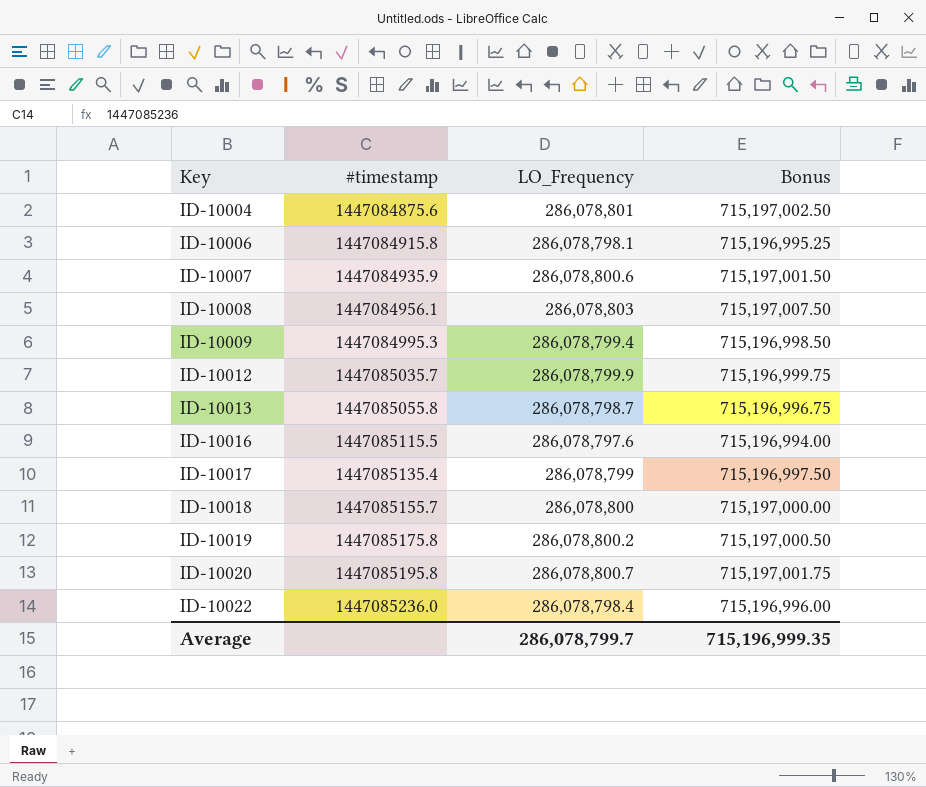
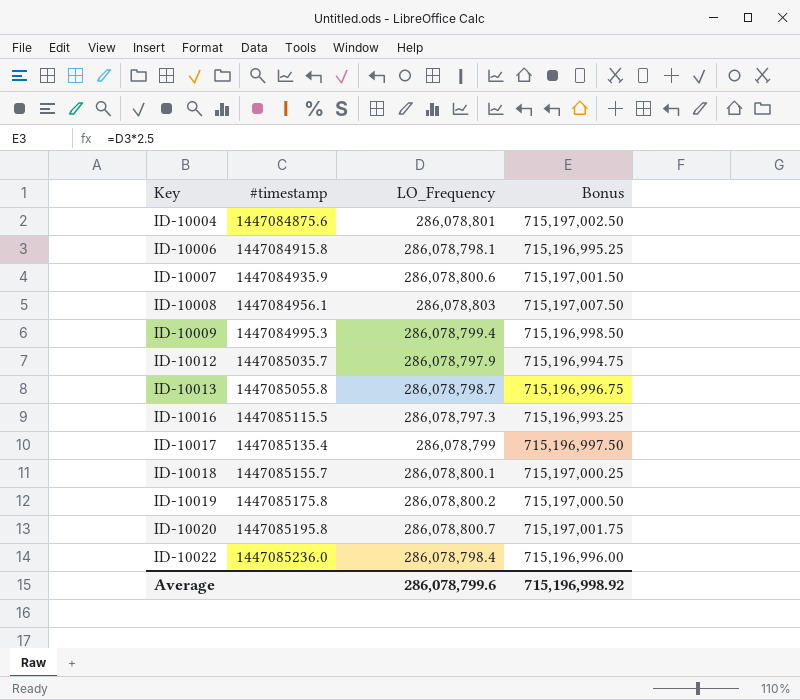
ID-10012 | LO_Frequency: 286,078,799.9 -> 286,078,797.9
ID-10012 | Bonus: 715,196,999.75 -> 715,196,994.75
ID-10016 | LO_Frequency: 286,078,797.6 -> 286,078,797.3
ID-10016 | Bonus: 715,196,994.00 -> 715,196,993.25
ID-10018 | LO_Frequency: 286,078,800 -> 286,078,800.1
ID-10018 | Bonus: 715,197,000.00 -> 715,197,000.25
Average | LO_Frequency: 286,078,799.7 -> 286,078,799.6
Average | Bonus: 715,196,999.35 -> 715,196,998.92

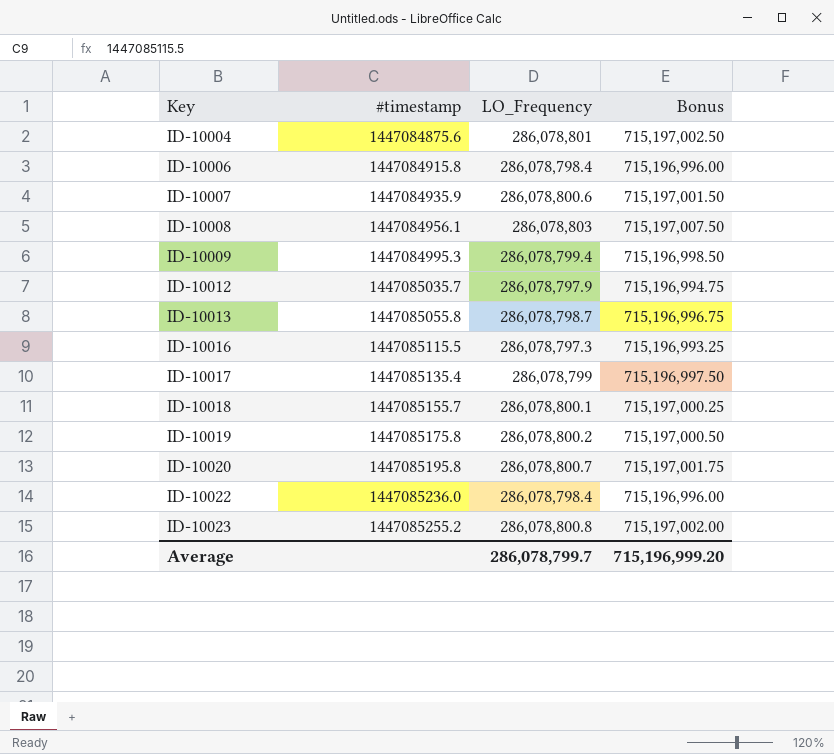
ID-10006 | LO_Frequency: 286,078,798.1 -> 286,078,798.4
ID-10006 | Bonus: 715,196,995.25 -> 715,196,996.00
row ID-10023: none -> 1447085255.2 | 286,078,800.8 | 715,197,002.00
Average | LO_Frequency: 286,078,799.6 -> 286,078,799.7
Average | Bonus: 715,196,998.92 -> 715,196,999.20

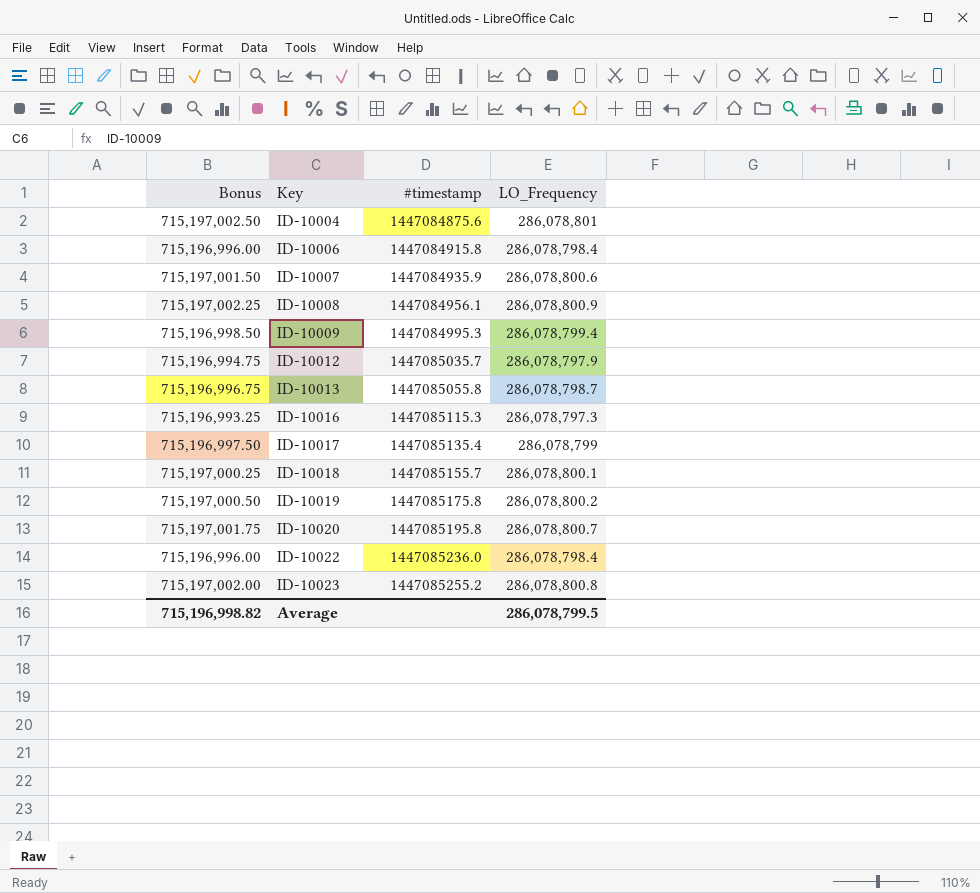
column Bonus | position: 4 -> 1
ID-10008 | Bonus: 715,197,007.50 -> 715,197,002.25
ID-10008 | LO_Frequency: 286,078,803 -> 286,078,800.9
ID-10016 | #timestamp: 1447085115.5 -> 1447085115.3
Average | Bonus: 715,196,999.20 -> 715,196,998.82
Average | LO_Frequency: 286,078,799.7 -> 286,078,799.5

